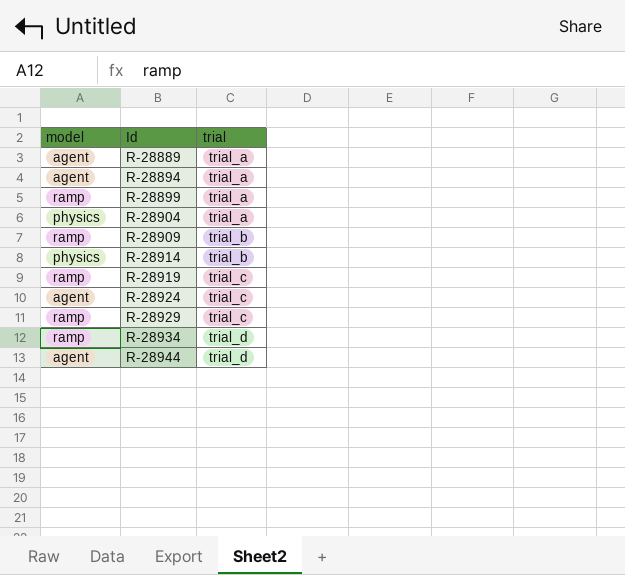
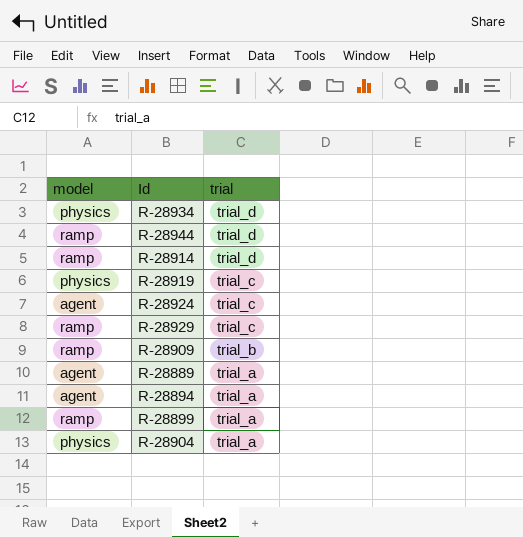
row order: Id ascending -> trial descending
R-28934 | model: ramp -> physics
R-28944 | model: agent -> ramp
R-28914 | model: physics -> ramp
R-28914 | trial: trial_b -> trial_d
R-28919 | model: ramp -> physics

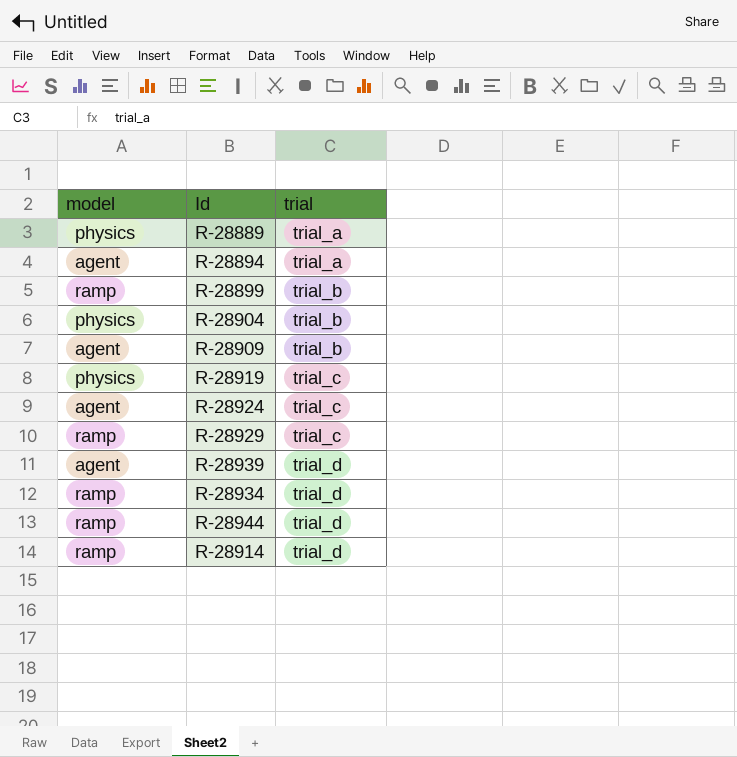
row order: trial descending -> trial ascending
R-28889 | model: agent -> physics
R-28899 | trial: trial_a -> trial_b
R-28904 | trial: trial_a -> trial_b
R-28909 | model: ramp -> agent
row R-28939: none -> agent | trial_d
R-28934 | model: physics -> ramp

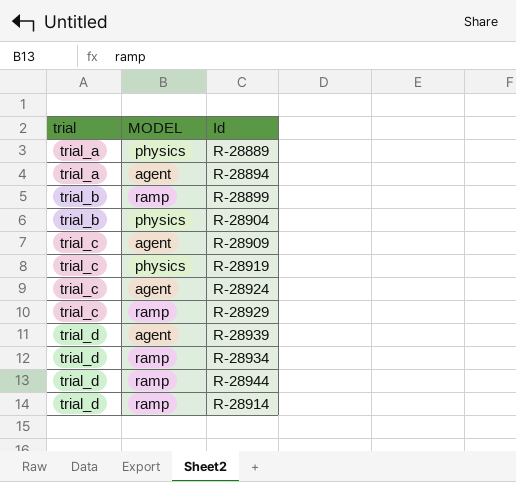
column trial | position: 3 -> 1
column name: model -> MODEL
R-28909 | trial: trial_b -> trial_c

